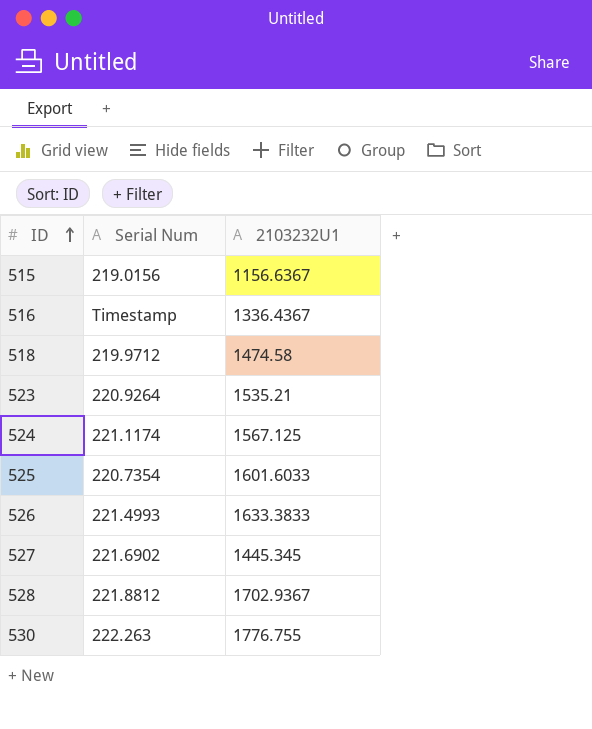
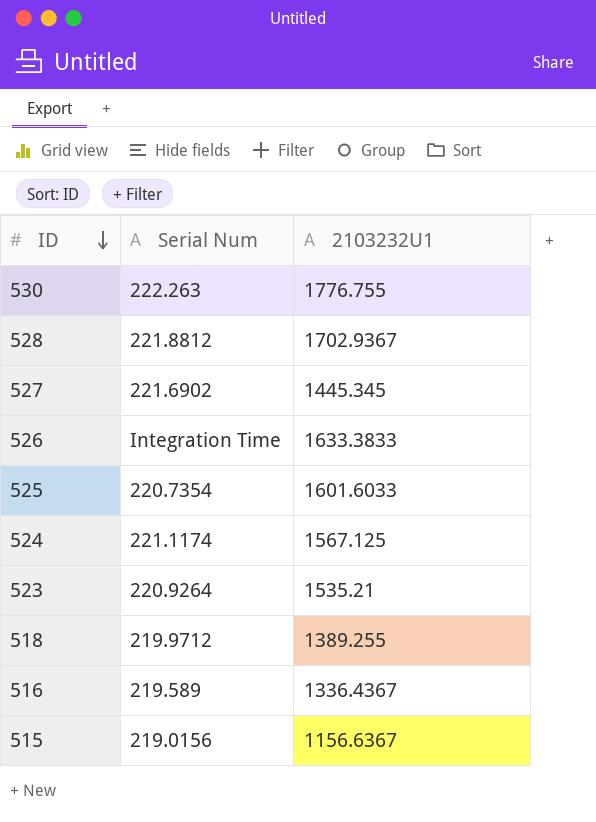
row order: ID ascending -> ID descending
526 | Serial Num: 221.4993 -> Integration Time
518 | 2103232U1: 1474.58 -> 1389.255
516 | Serial Num: Timestamp -> 219.589

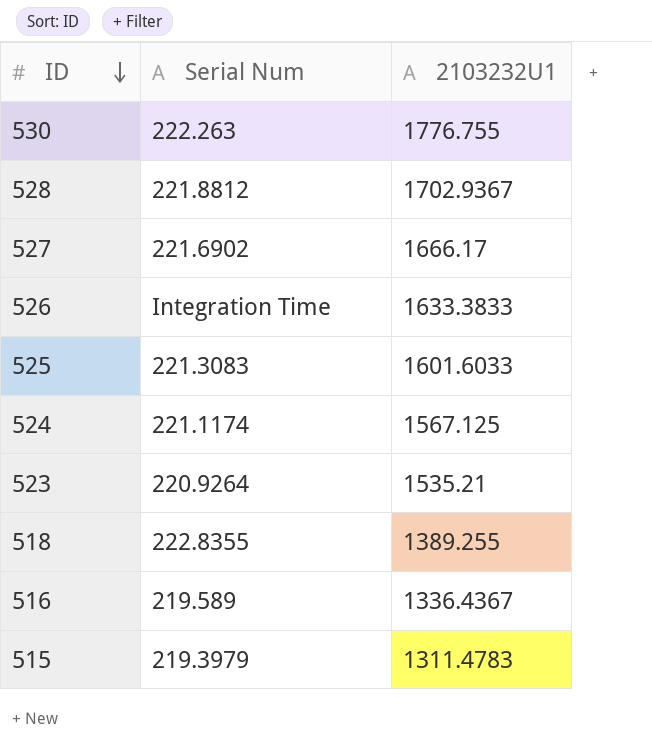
527 | 2103232U1: 1445.345 -> 1666.17
525 | Serial Num: 220.7354 -> 221.3083
518 | Serial Num: 219.9712 -> 222.8355
515 | Serial Num: 219.0156 -> 219.3979
515 | 2103232U1: 1156.6367 -> 1311.4783

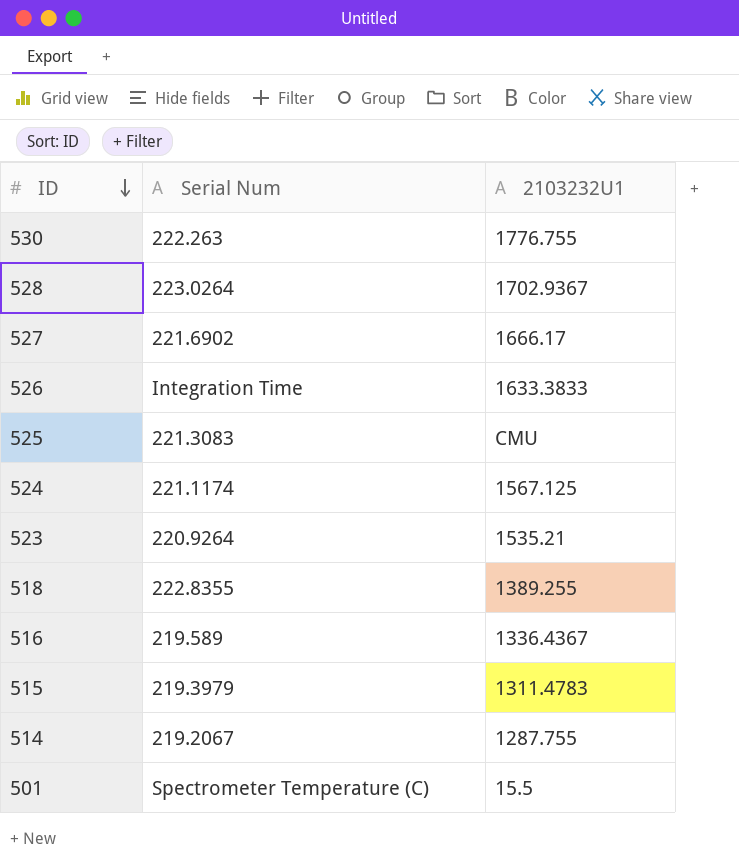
528 | Serial Num: 221.8812 -> 223.0264
525 | 2103232U1: 1601.6033 -> CMU
row 514: none -> 219.2067 | 1287.755
row 501: none -> Spectrometer Temperature (C) | 15.5

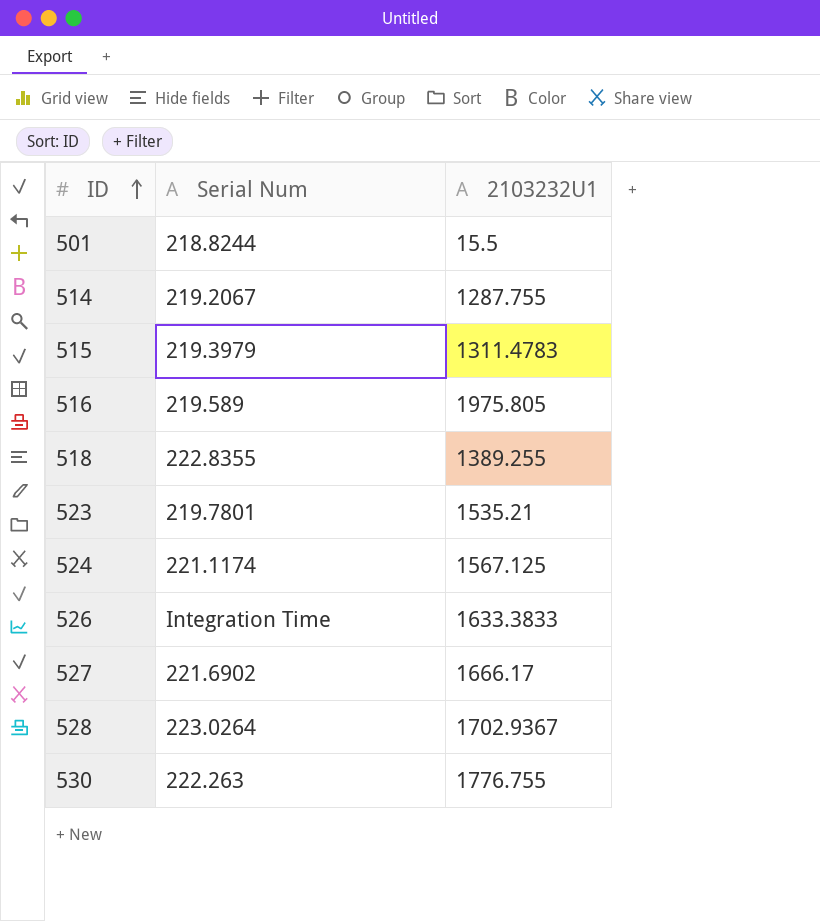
row order: ID descending -> ID ascending
row 525: 221.3083 | CMU -> none
501 | Serial Num: Spectrometer Temperature (C) -> 218.8244
516 | 2103232U1: 1336.4367 -> 1975.805
523 | Serial Num: 220.9264 -> 219.7801

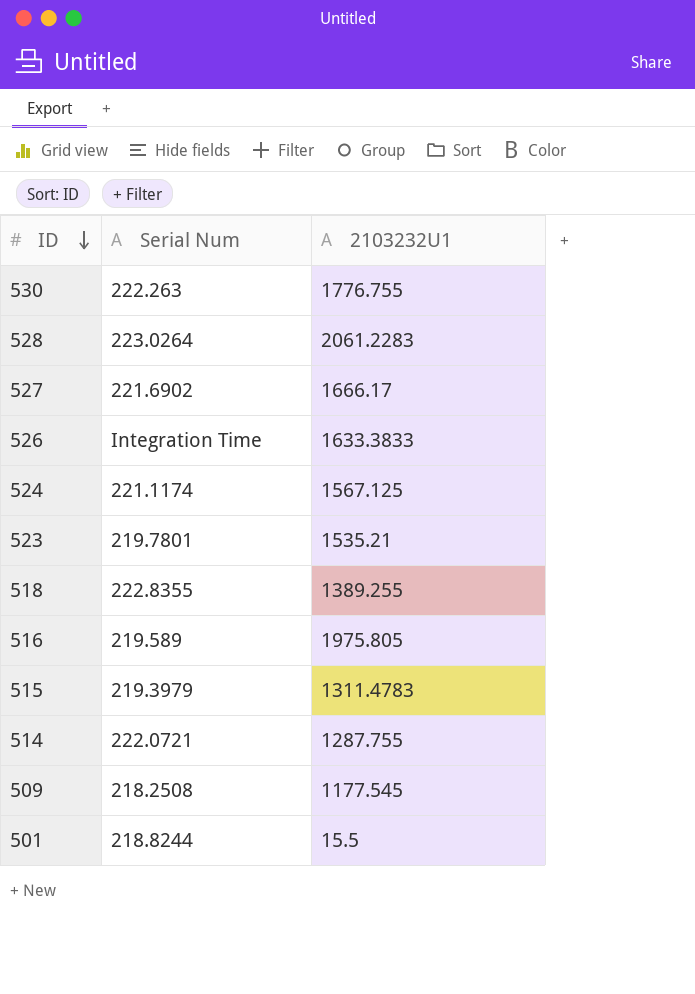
row order: ID ascending -> ID descending
528 | 2103232U1: 1702.9367 -> 2061.2283
514 | Serial Num: 219.2067 -> 222.0721
row 509: none -> 218.2508 | 1177.545

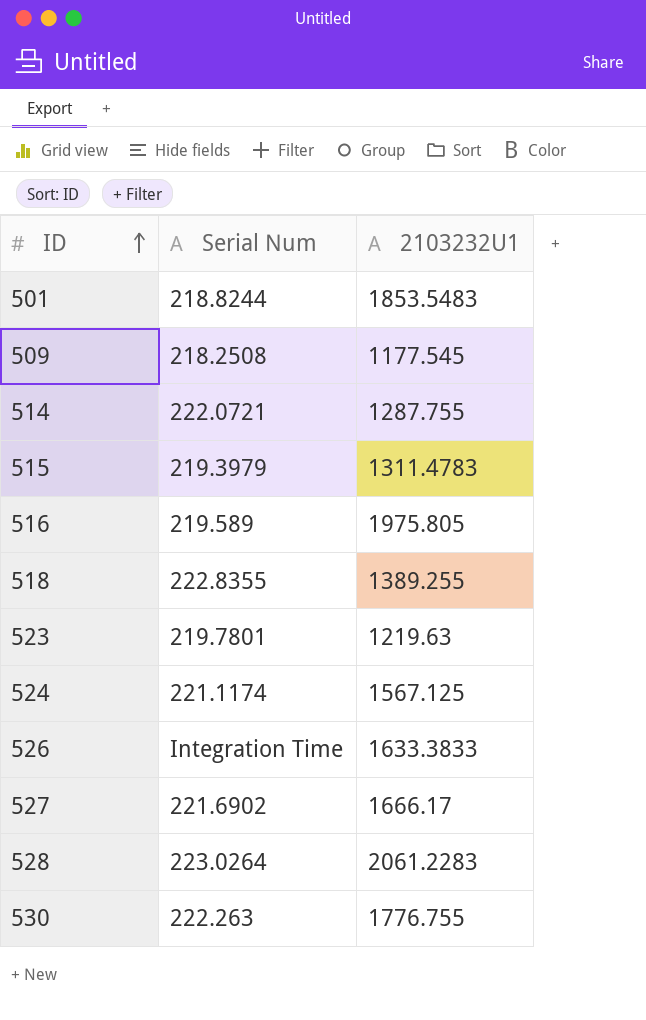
row order: ID descending -> ID ascending
501 | 2103232U1: 15.5 -> 1853.5483
523 | 2103232U1: 1535.21 -> 1219.63

